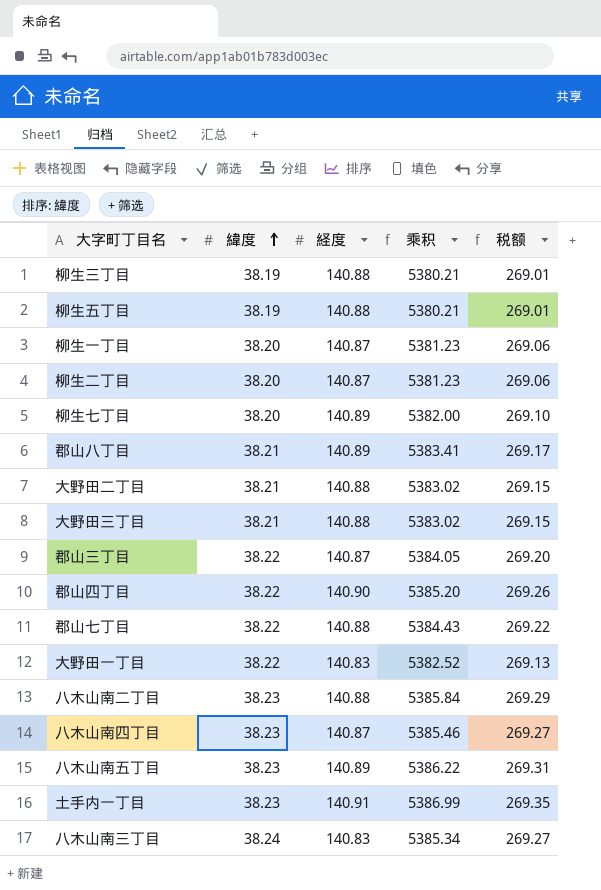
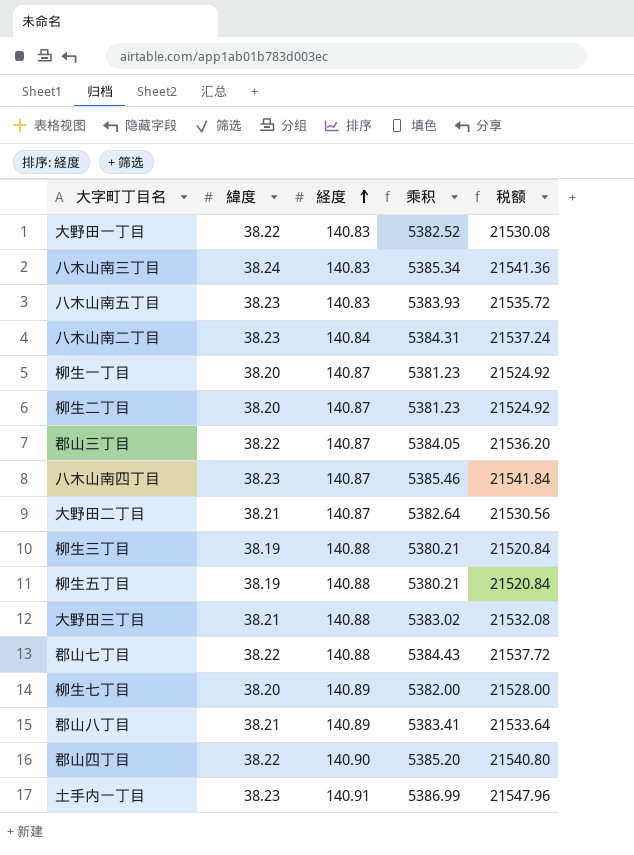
row order: 緯度 ascending -> 経度 ascending
column 税额 | formula: [乘积] * 0.05 -> [乘积] * 4
八木山南五丁目 | 経度: 140.89 -> 140.83
八木山南五丁目 | 乘积: 5386.22 -> 5383.93
八木山南二丁目 | 経度: 140.88 -> 140.84
八木山南二丁目 | 乘积: 5385.84 -> 5384.31
大野田二丁目 | 経度: 140.88 -> 140.87
大野田二丁目 | 乘积: 5383.02 -> 5382.64

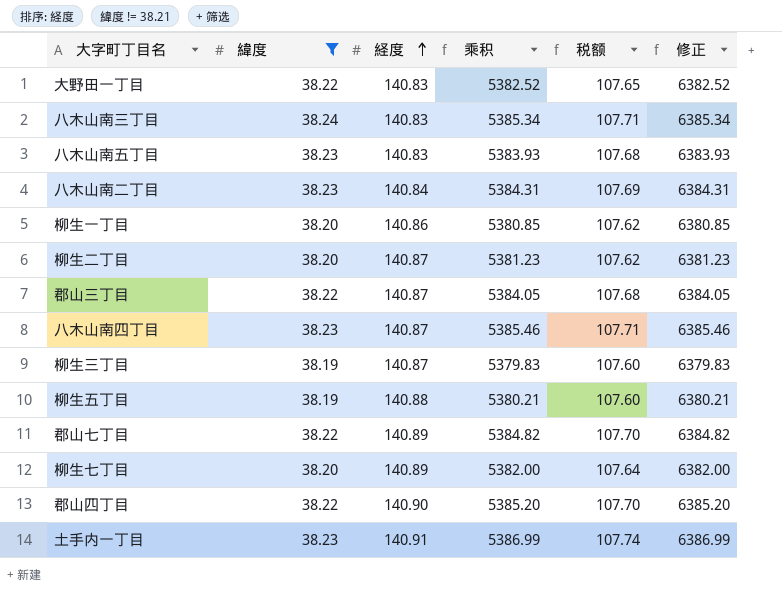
filter: none -> 緯度 != 38.21
column 税额 | formula: [乘积] * 4 -> [乘积] * 0.02
column 修正 | formula: none -> [乘积] + 1000
柳生一丁目 | 経度: 140.87 -> 140.86
柳生一丁目 | 乘积: 5381.23 -> 5380.85
柳生三丁目 | 経度: 140.88 -> 140.87
柳生三丁目 | 乘积: 5380.21 -> 5379.83
郡山七丁目 | 経度: 140.88 -> 140.89
郡山七丁目 | 乘积: 5384.43 -> 5384.82

